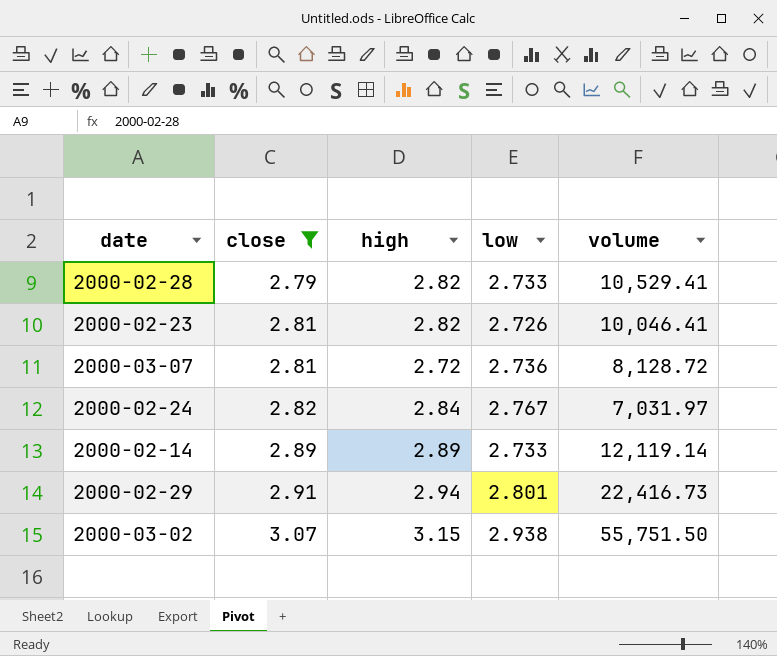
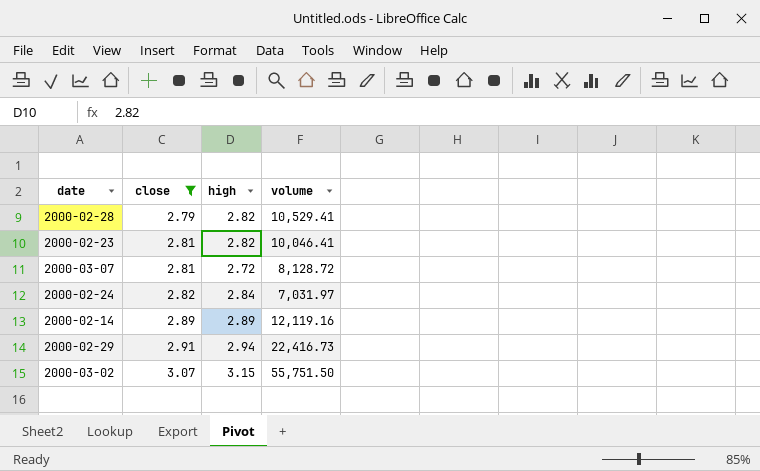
column low | position: 4 -> none
2000-02-14 | volume: 12,119.14 -> 12,119.16

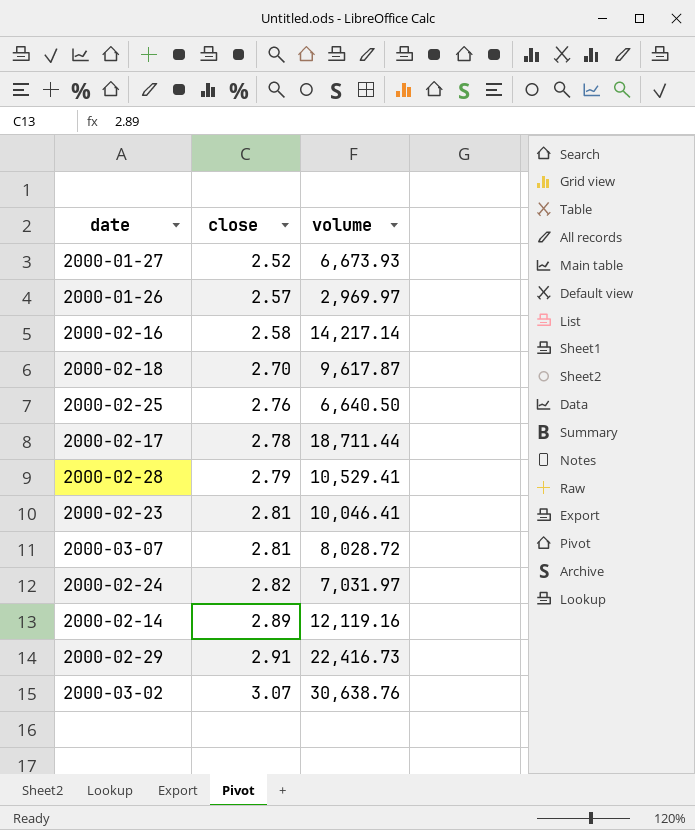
filter: close >= 2.79 -> none
column high | position: 3 -> none
2000-03-07 | volume: 8,128.72 -> 8,028.72
2000-03-02 | volume: 55,751.50 -> 30,638.76

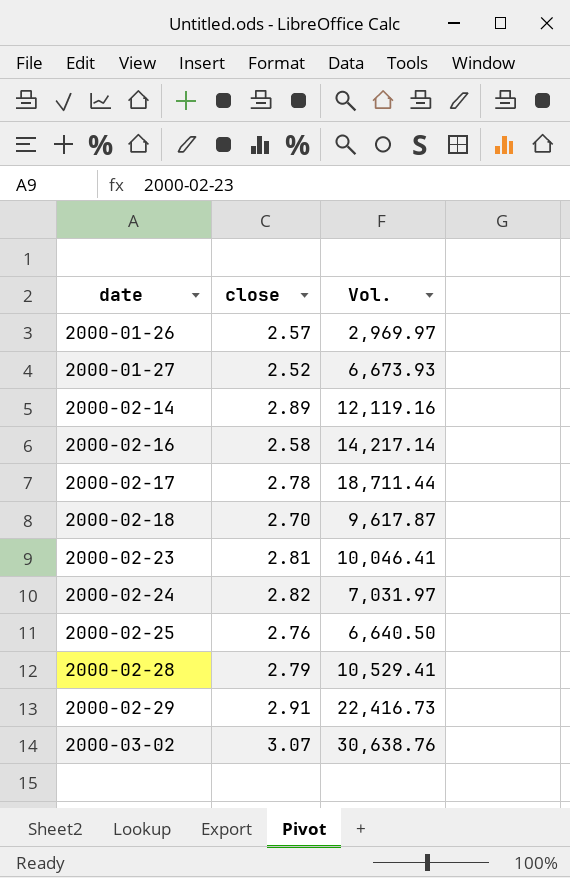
row order: close ascending -> date ascending
column name: volume -> Vol.
row 2000-03-07: 2.81 | 8,028.72 -> none

